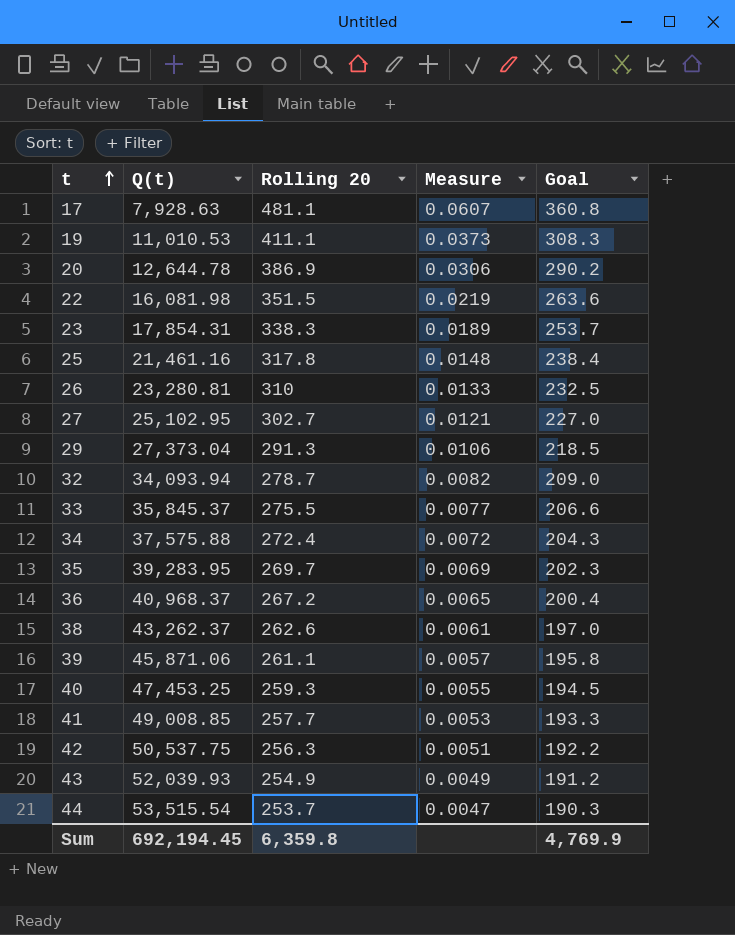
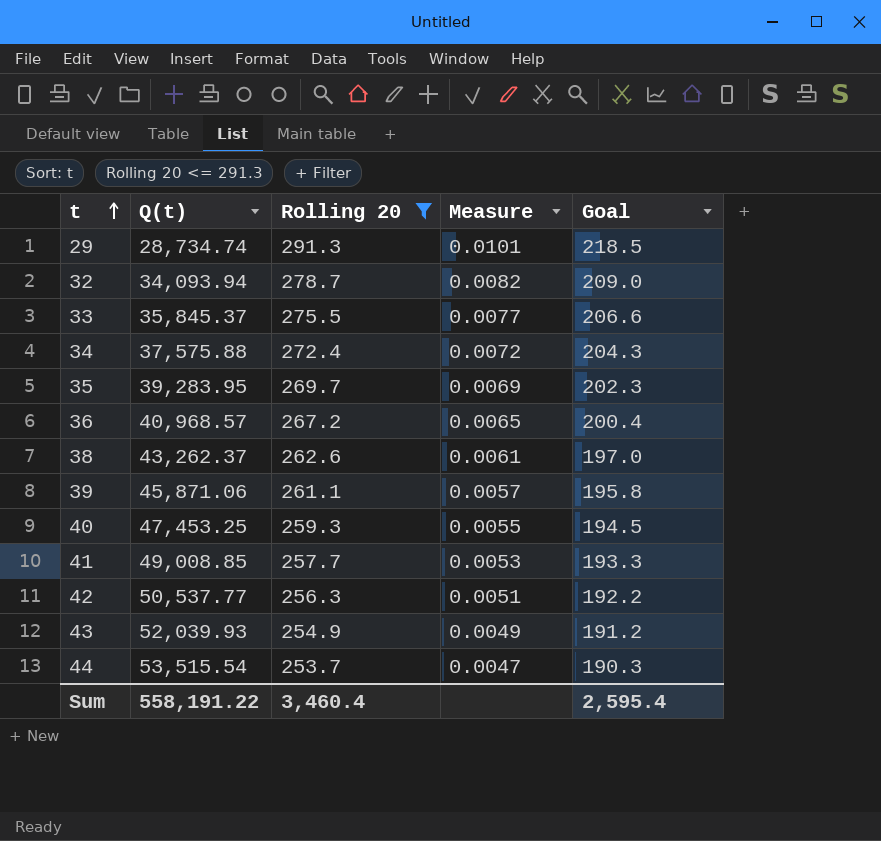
filter: none -> Rolling 20 <= 291.3
29 | Q(t): 27,373.04 -> 28,734.74
29 | Measure: 0.0106 -> 0.0101
36 | Q(t): 40,968.37 -> 40,968.57
42 | Q(t): 50,537.75 -> 50,537.77
Sum | Q(t): 692,194.45 -> 558,191.22
Sum | Rolling 20: 6,359.8 -> 3,460.4
Sum | Goal: 4,769.9 -> 2,595.4

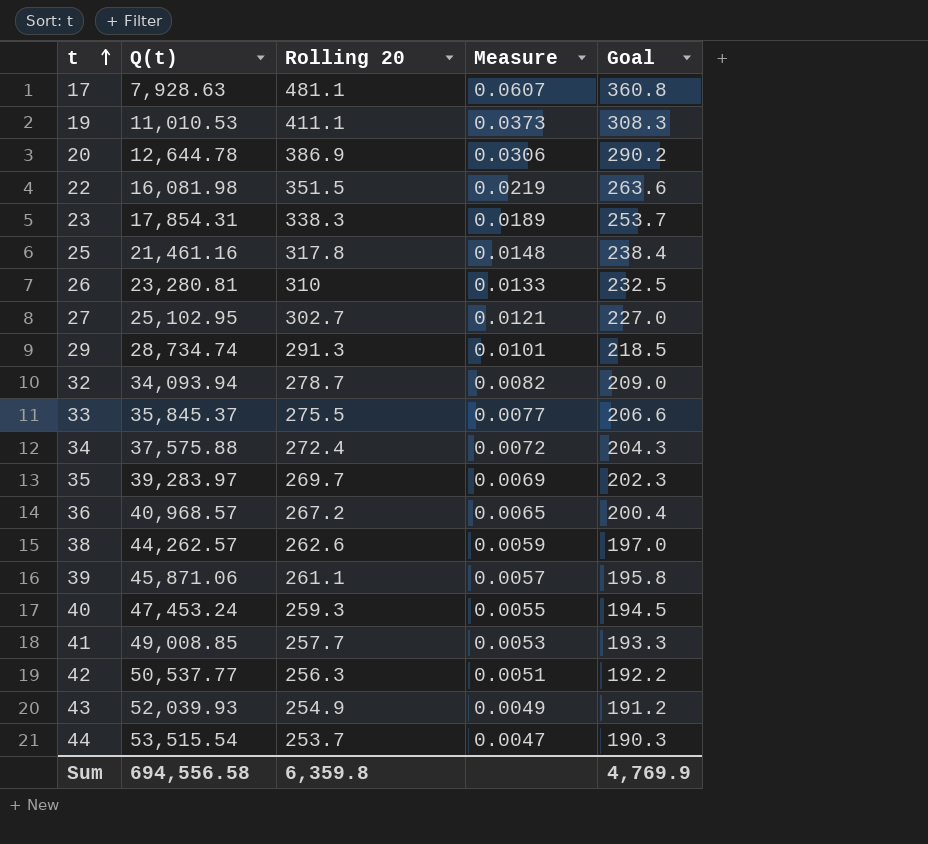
filter: Rolling 20 <= 291.3 -> none
35 | Q(t): 39,283.95 -> 39,283.97
38 | Q(t): 43,262.37 -> 44,262.57
38 | Measure: 0.0061 -> 0.0059
40 | Q(t): 47,453.25 -> 47,453.24
Sum | Q(t): 558,191.22 -> 694,556.58
Sum | Rolling 20: 3,460.4 -> 6,359.8
Sum | Goal: 2,595.4 -> 4,769.9

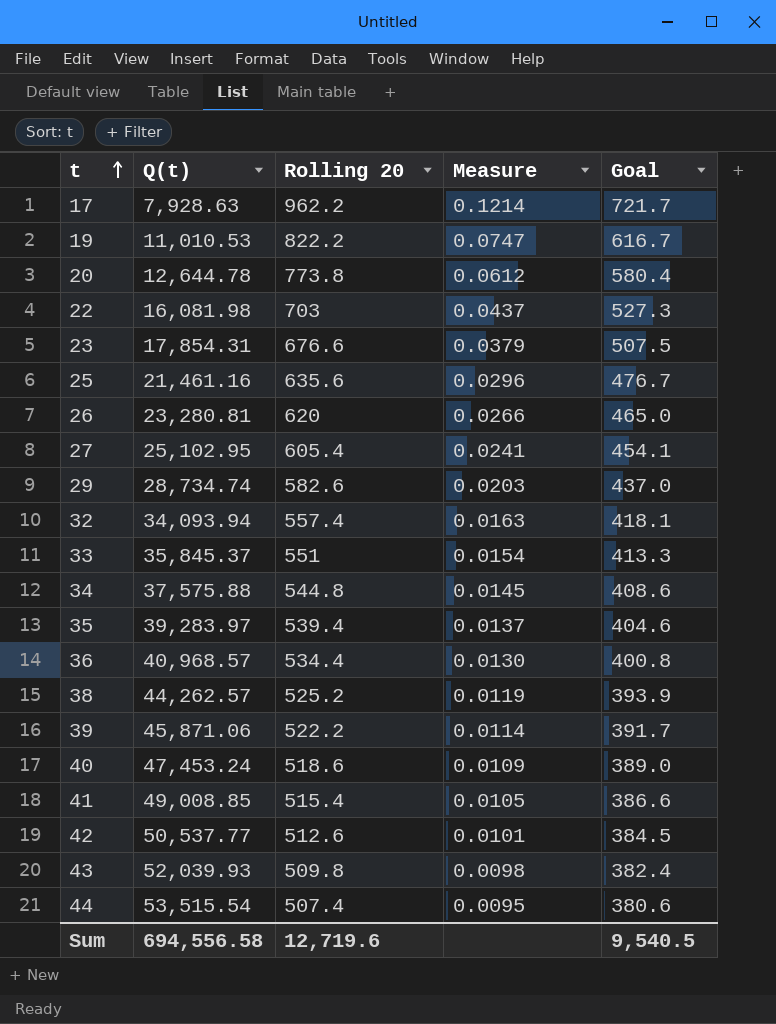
17 | Rolling 20: 481.1 -> 962.2
17 | Measure: 0.0607 -> 0.1214
17 | Goal: 360.8 -> 721.7
19 | Rolling 20: 411.1 -> 822.2
19 | Measure: 0.0373 -> 0.0747
19 | Goal: 308.3 -> 616.7
20 | Rolling 20: 386.9 -> 773.8
20 | Measure: 0.0306 -> 0.0612
20 | Goal: 290.2 -> 580.4
22 | Rolling 20: 351.5 -> 703
22 | Measure: 0.0219 -> 0.0437
22 | Goal: 263.6 -> 527.3
23 | Rolling 20: 338.3 -> 676.6
23 | Measure: 0.0189 -> 0.0379
23 | Goal: 253.7 -> 507.5
25 | Rolling 20: 317.8 -> 635.6
25 | Measure: 0.0148 -> 0.0296
25 | Goal: 238.4 -> 476.7
26 | Rolling 20: 310 -> 620
26 | Measure: 0.0133 -> 0.0266
26 | Goal: 232.5 -> 465.0
27 | Rolling 20: 302.7 -> 605.4
27 | Measure: 0.0121 -> 0.0241
27 | Goal: 227.0 -> 454.1
29 | Rolling 20: 291.3 -> 582.6
29 | Measure: 0.0101 -> 0.0203
29 | Goal: 218.5 -> 437.0
32 | Rolling 20: 278.7 -> 557.4
32 | Measure: 0.0082 -> 0.0163
32 | Goal: 209.0 -> 418.1
33 | Rolling 20: 275.5 -> 551
33 | Measure: 0.0077 -> 0.0154
33 | Goal: 206.6 -> 413.3
34 | Rolling 20: 272.4 -> 544.8
34 | Measure: 0.0072 -> 0.0145
34 | Goal: 204.3 -> 408.6
35 | Rolling 20: 269.7 -> 539.4
35 | Measure: 0.0069 -> 0.0137
35 | Goal: 202.3 -> 404.6
36 | Rolling 20: 267.2 -> 534.4
36 | Measure: 0.0065 -> 0.0130
36 | Goal: 200.4 -> 400.8
38 | Rolling 20: 262.6 -> 525.2
38 | Measure: 0.0059 -> 0.0119
38 | Goal: 197.0 -> 393.9
39 | Rolling 20: 261.1 -> 522.2
39 | Measure: 0.0057 -> 0.0114
39 | Goal: 195.8 -> 391.7
40 | Rolling 20: 259.3 -> 518.6
40 | Measure: 0.0055 -> 0.0109
40 | Goal: 194.5 -> 389.0
41 | Rolling 20: 257.7 -> 515.4
41 | Measure: 0.0053 -> 0.0105
41 | Goal: 193.3 -> 386.6
42 | Rolling 20: 256.3 -> 512.6
42 | Measure: 0.0051 -> 0.0101
42 | Goal: 192.2 -> 384.5
43 | Rolling 20: 254.9 -> 509.8
43 | Measure: 0.0049 -> 0.0098
43 | Goal: 191.2 -> 382.4
44 | Rolling 20: 253.7 -> 507.4
44 | Measure: 0.0047 -> 0.0095
44 | Goal: 190.3 -> 380.6
Sum | Rolling 20: 6,359.8 -> 12,719.6
Sum | Goal: 4,769.9 -> 9,540.5

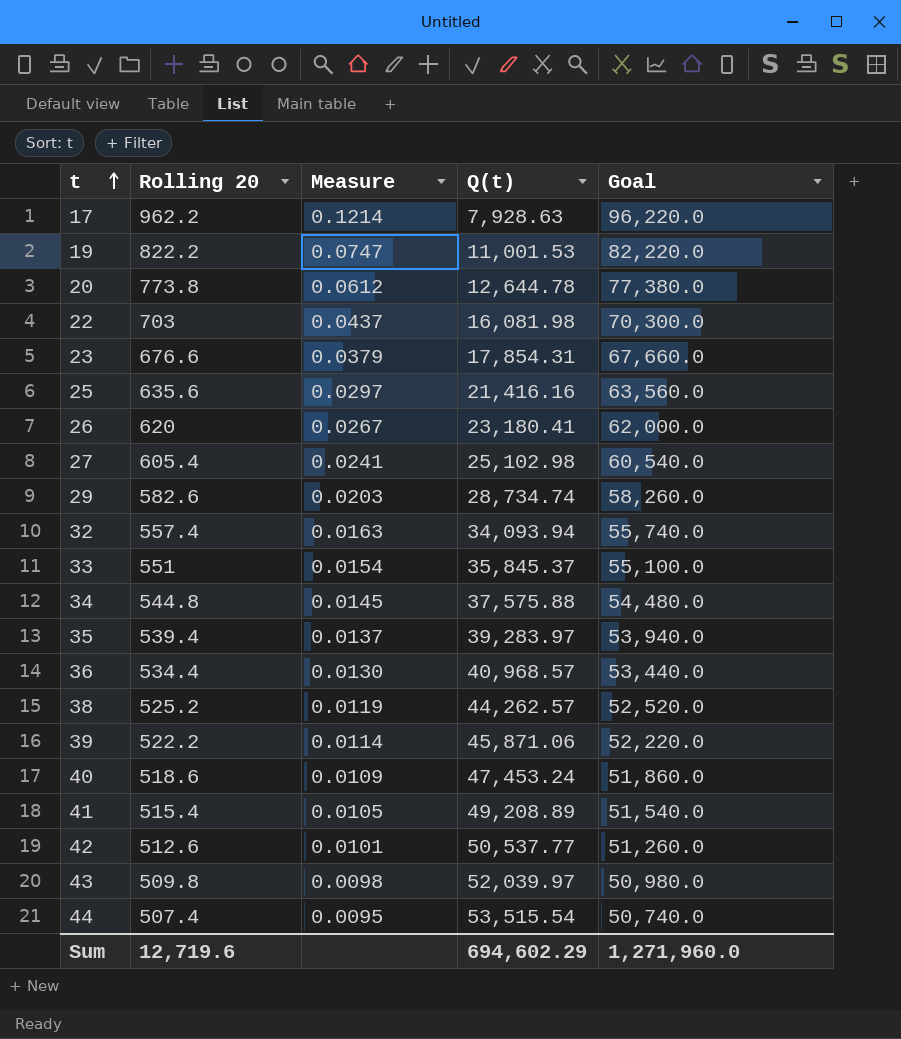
column Q(t) | position: 2 -> 4
column Goal | formula: [Rolling 20] * 0.75 -> [Rolling 20] * 100
19 | Q(t): 11,010.53 -> 11,001.53
25 | Measure: 0.0296 -> 0.0297
25 | Q(t): 21,461.16 -> 21,416.16
26 | Measure: 0.0266 -> 0.0267
26 | Q(t): 23,280.81 -> 23,180.41
27 | Q(t): 25,102.95 -> 25,102.98
41 | Q(t): 49,008.85 -> 49,208.89
43 | Q(t): 52,039.93 -> 52,039.97
Sum | Q(t): 694,556.58 -> 694,602.29
Sum | Goal: 9,540.5 -> 1,271,960.0

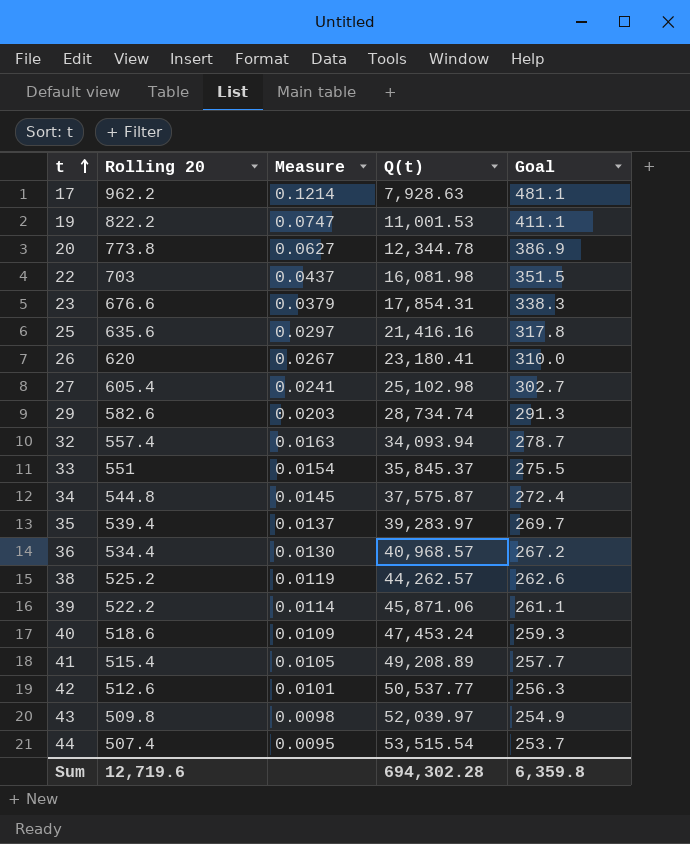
column Goal | formula: [Rolling 20] * 100 -> [Rolling 20] * 0.5
20 | Measure: 0.0612 -> 0.0627
20 | Q(t): 12,644.78 -> 12,344.78
34 | Q(t): 37,575.88 -> 37,575.87
Sum | Q(t): 694,602.29 -> 694,302.28
Sum | Goal: 1,271,960.0 -> 6,359.8

